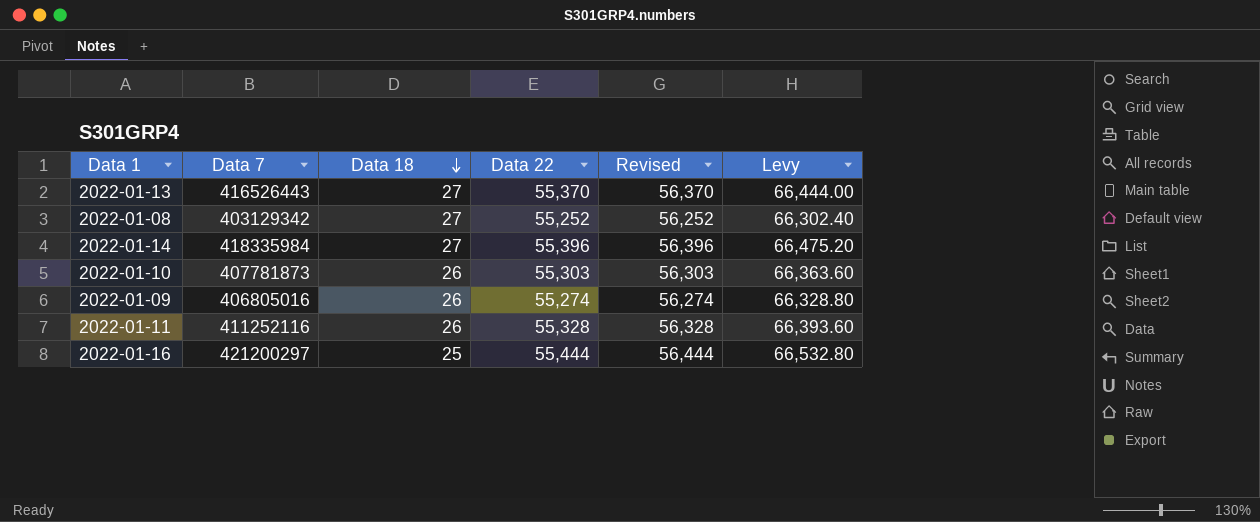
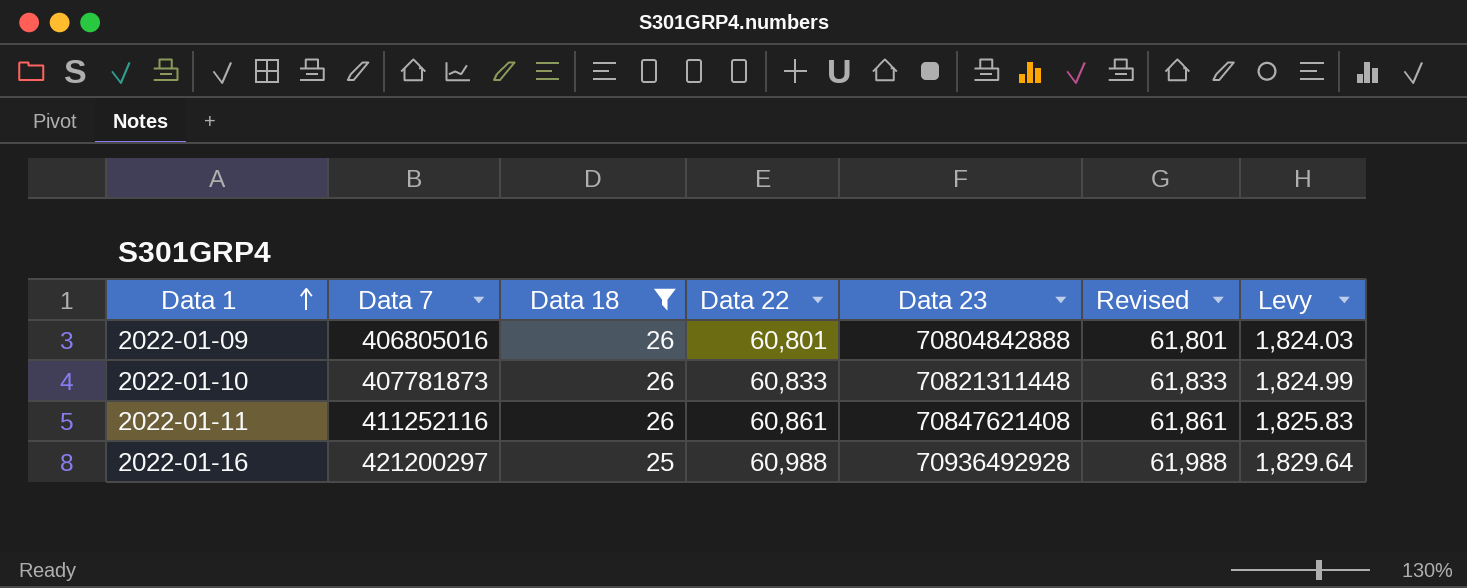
filter: none -> Data 18 != 27
row order: Data 18 descending -> Data 1 ascending
column Data 23 | position: none -> 5
column Levy | formula: [Data 22] * 1.2 -> [Data 22] * 0.03
2022-01-09 | Data 22: 55,274 -> 60,801
2022-01-09 | Revised: 56,274 -> 61,801
2022-01-10 | Data 22: 55,303 -> 60,833
2022-01-10 | Revised: 56,303 -> 61,833
2022-01-11 | Data 22: 55,328 -> 60,861
2022-01-11 | Revised: 56,328 -> 61,861
2022-01-16 | Data 22: 55,444 -> 60,988
2022-01-16 | Revised: 56,444 -> 61,988

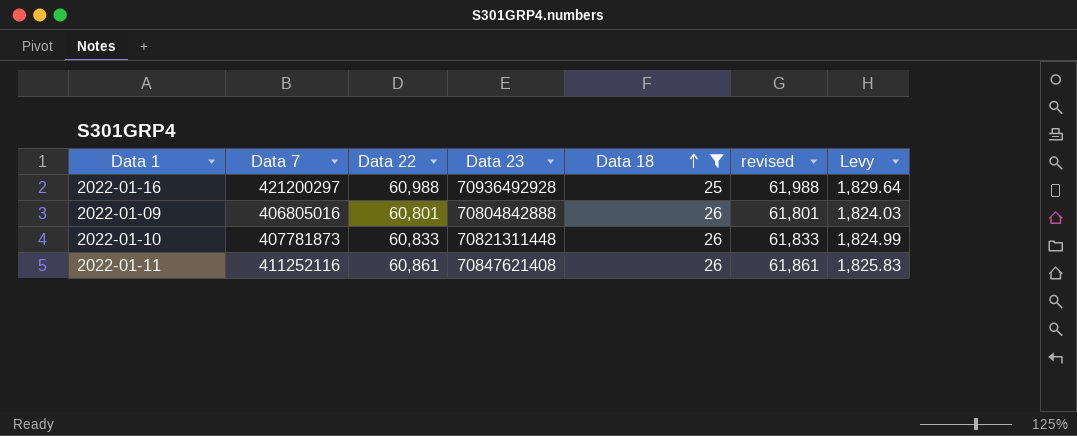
row order: Data 1 ascending -> Data 18 ascending
column Data 18 | position: 3 -> 5
column name: Revised -> revised

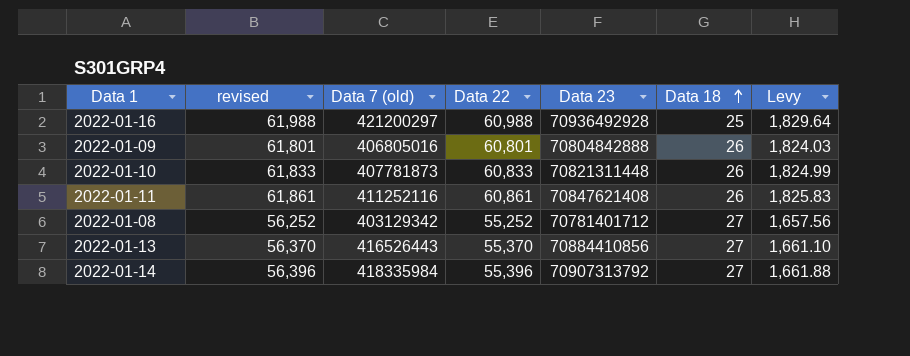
filter: Data 18 != 27 -> none
column revised | position: 6 -> 2
column name: Data 7 -> Data 7 (old)

